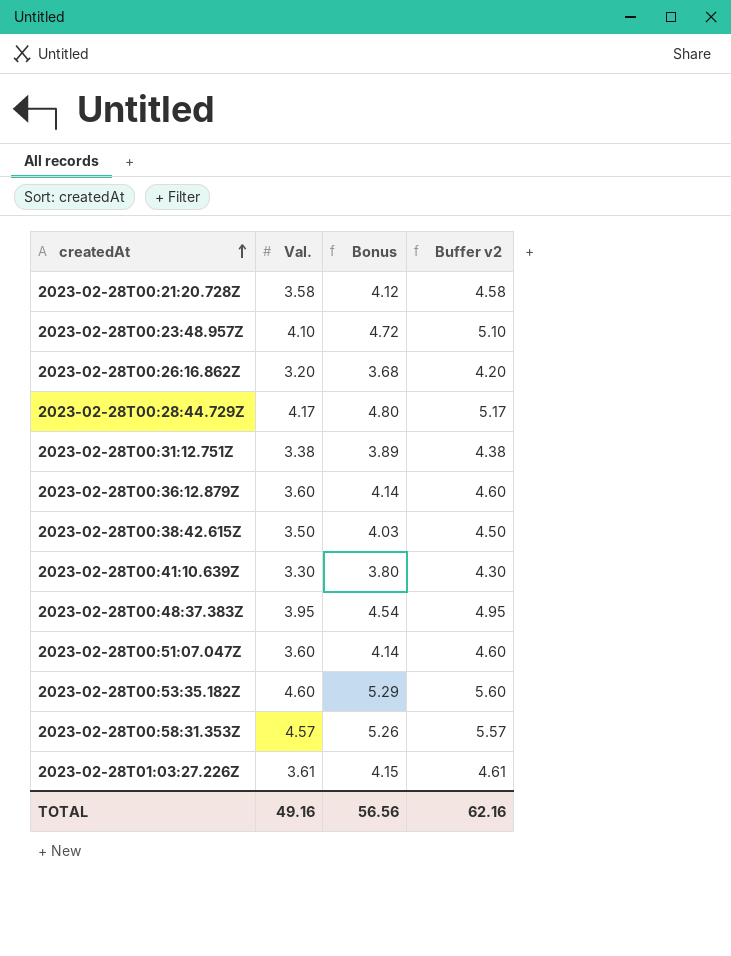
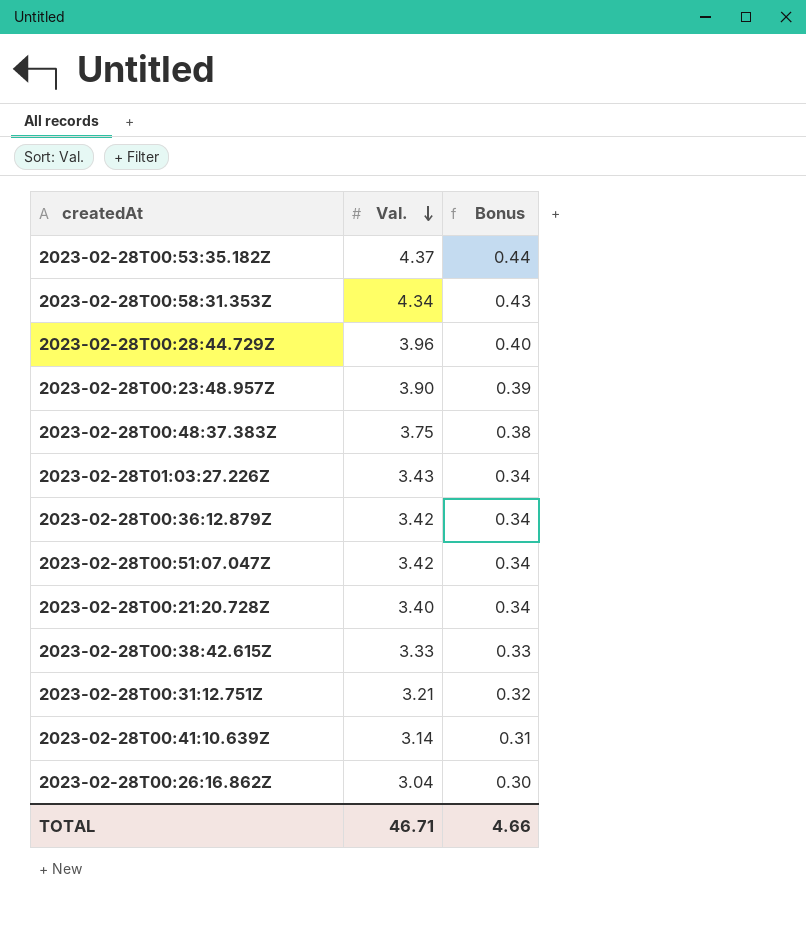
row order: createdAt ascending -> Val. descending
column Buffer v2 | formula: [Val.] + 1 -> none
column Bonus | formula: [Val.] * 1.15 -> [Val.] * 0.1
2023-02-28T00:53:35.182Z | Val.: 4.60 -> 4.37
2023-02-28T00:58:31.353Z | Val.: 4.57 -> 4.34
2023-02-28T00:28:44.729Z | Val.: 4.17 -> 3.96
2023-02-28T00:23:48.957Z | Val.: 4.10 -> 3.90
2023-02-28T00:48:37.383Z | Val.: 3.95 -> 3.75
2023-02-28T01:03:27.226Z | Val.: 3.61 -> 3.43
2023-02-28T00:36:12.879Z | Val.: 3.60 -> 3.42
2023-02-28T00:51:07.047Z | Val.: 3.60 -> 3.42
2023-02-28T00:21:20.728Z | Val.: 3.58 -> 3.40
2023-02-28T00:38:42.615Z | Val.: 3.50 -> 3.33
2023-02-28T00:31:12.751Z | Val.: 3.38 -> 3.21
2023-02-28T00:41:10.639Z | Val.: 3.30 -> 3.14
2023-02-28T00:26:16.862Z | Val.: 3.20 -> 3.04
TOTAL | Val.: 49.16 -> 46.71
TOTAL | Bonus: 56.56 -> 4.66

